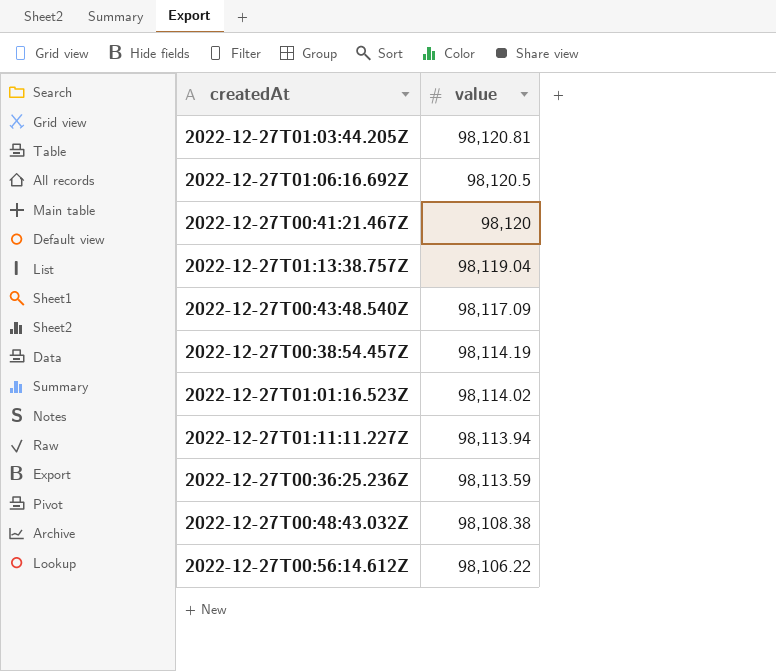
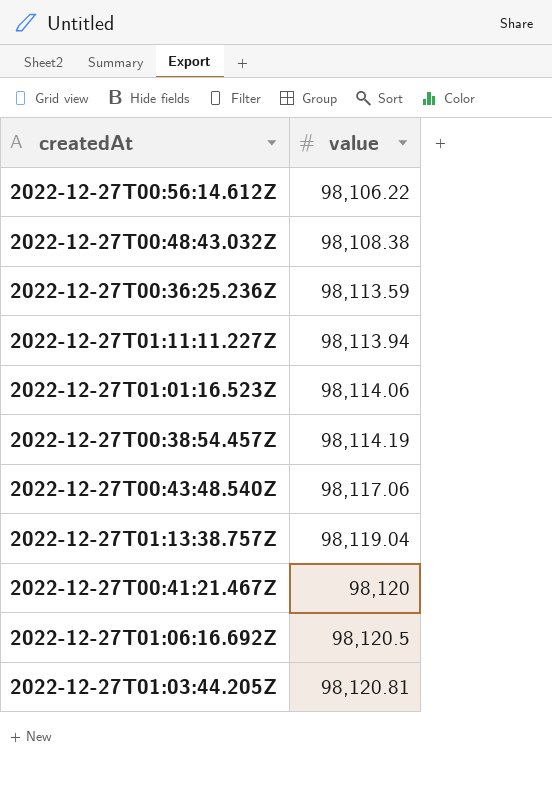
row order: value descending -> value ascending
2022-12-27T01:01:16.523Z | value: 98,114.02 -> 98,114.06
2022-12-27T00:43:48.540Z | value: 98,117.09 -> 98,117.06

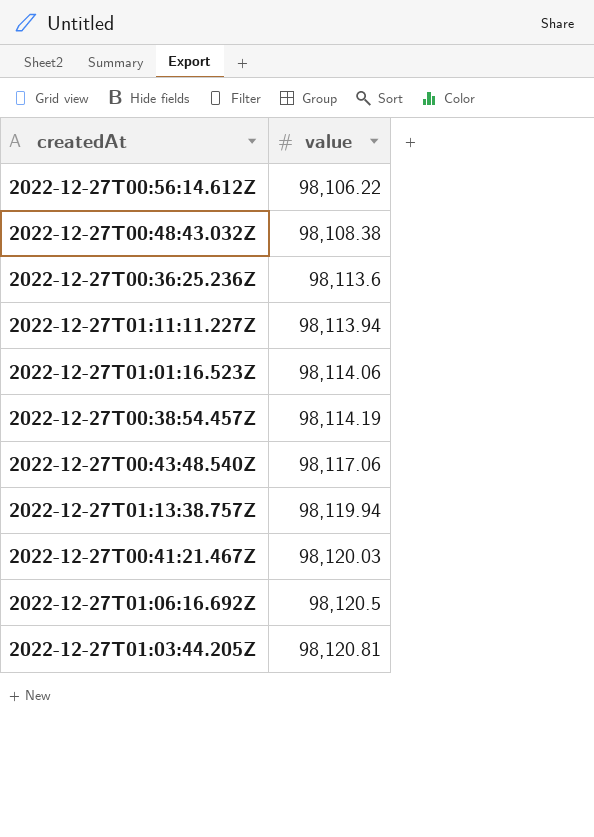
2022-12-27T00:36:25.236Z | value: 98,113.59 -> 98,113.6
2022-12-27T01:13:38.757Z | value: 98,119.04 -> 98,119.94
2022-12-27T00:41:21.467Z | value: 98,120 -> 98,120.03

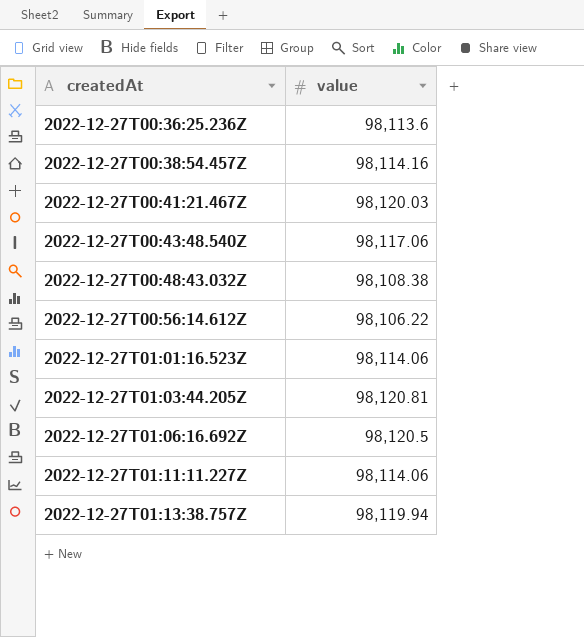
row order: value ascending -> createdAt ascending
2022-12-27T00:38:54.457Z | value: 98,114.19 -> 98,114.16
2022-12-27T01:11:11.227Z | value: 98,113.94 -> 98,114.06

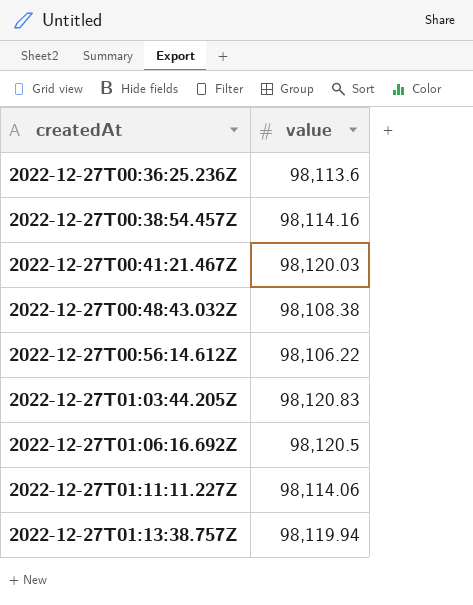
row 2022-12-27T00:43:48.540Z: 98,117.06 -> none
row 2022-12-27T01:01:16.523Z: 98,114.06 -> none
2022-12-27T01:03:44.205Z | value: 98,120.81 -> 98,120.83

